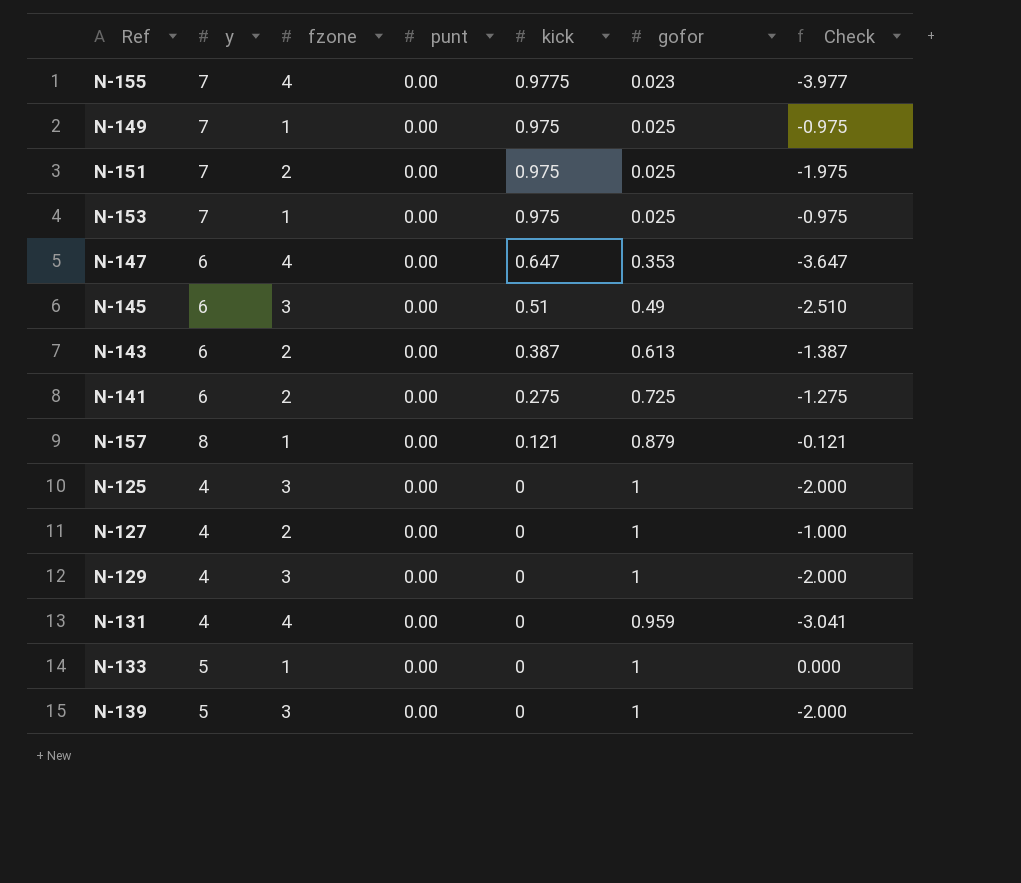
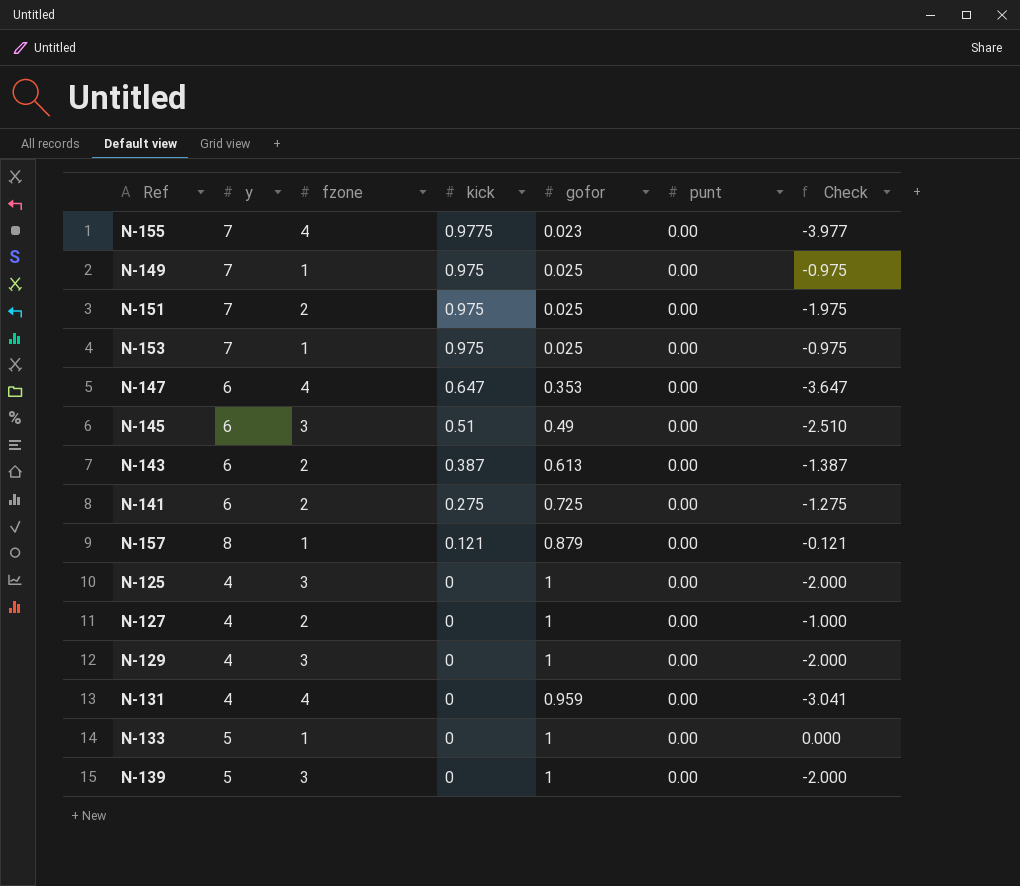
column punt | position: 4 -> 6

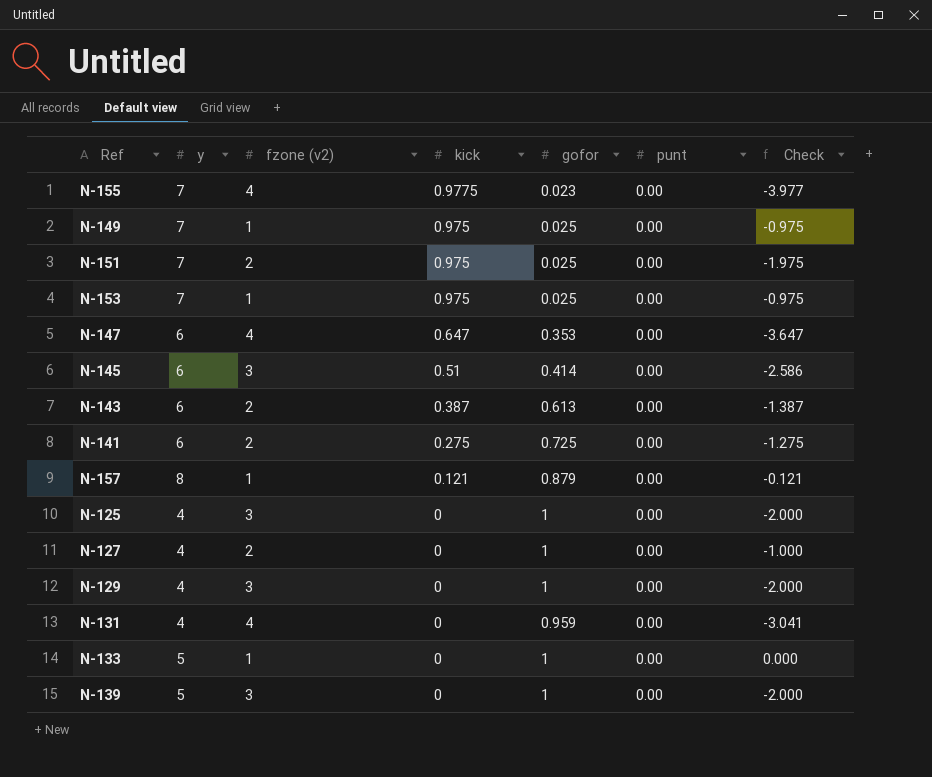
column name: fzone -> fzone (v2)
N-145 | gofor: 0.49 -> 0.414
N-145 | Check: -2.510 -> -2.586

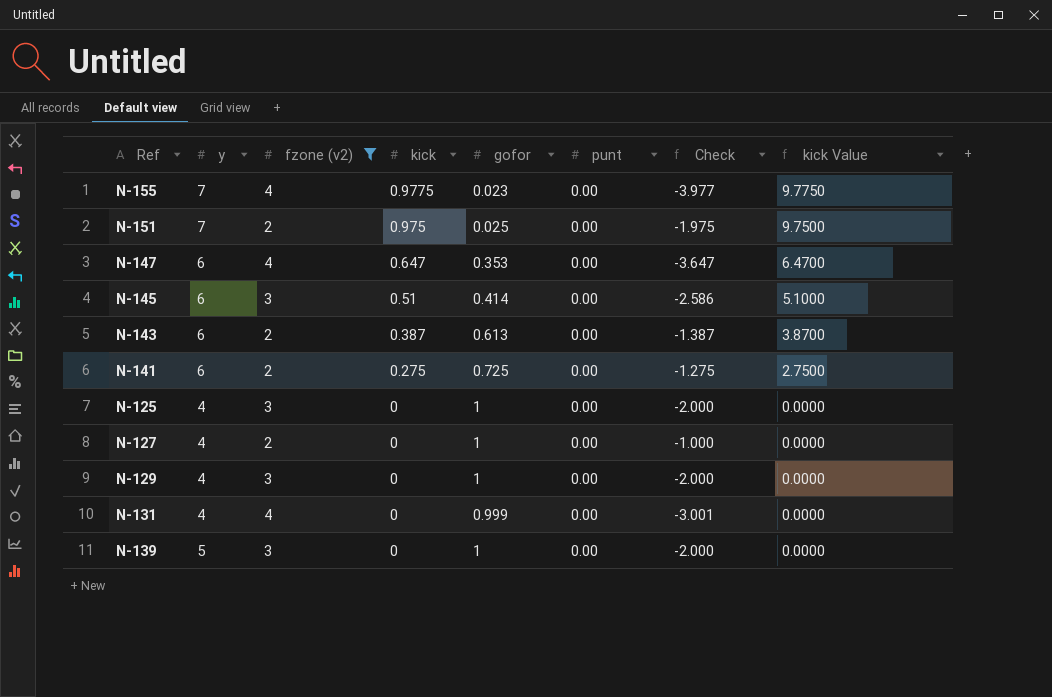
filter: none -> fzone (v2) != 1
column kick Value | formula: none -> [kick] * 10
N-131 | gofor: 0.959 -> 0.999
N-131 | Check: -3.041 -> -3.001

